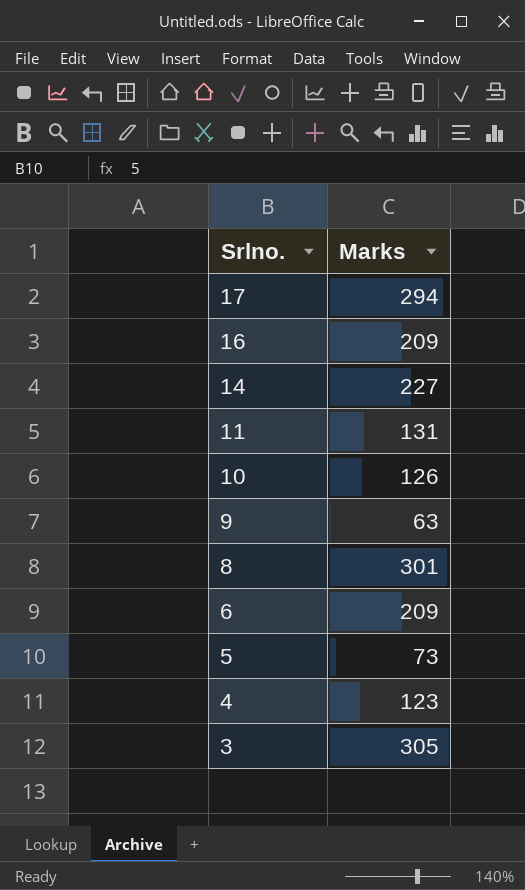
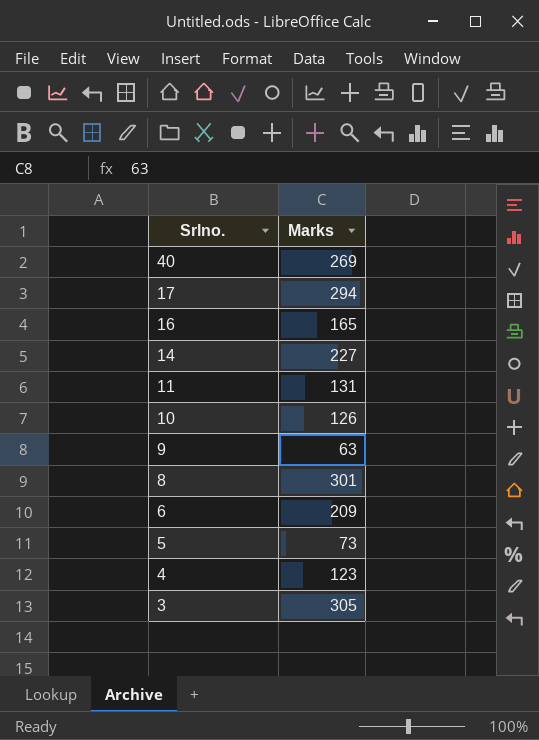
row 40: none -> 269
16 | Marks: 209 -> 165

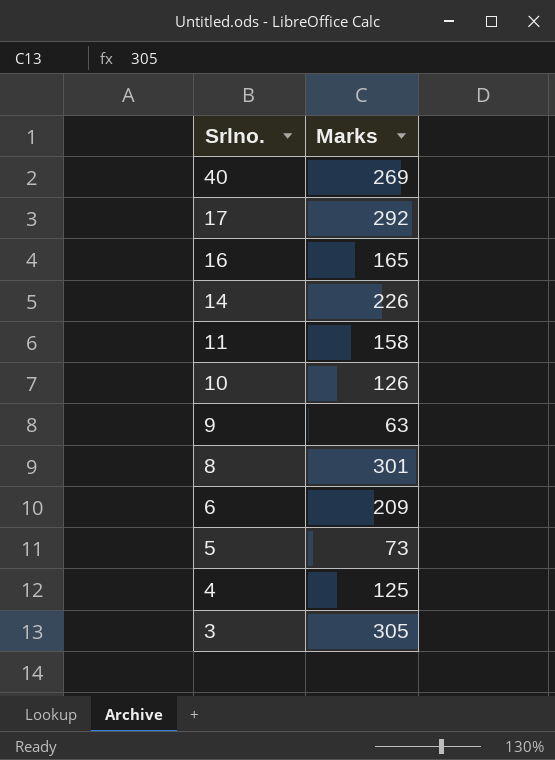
17 | Marks: 294 -> 292
14 | Marks: 227 -> 226
11 | Marks: 131 -> 158
4 | Marks: 123 -> 125

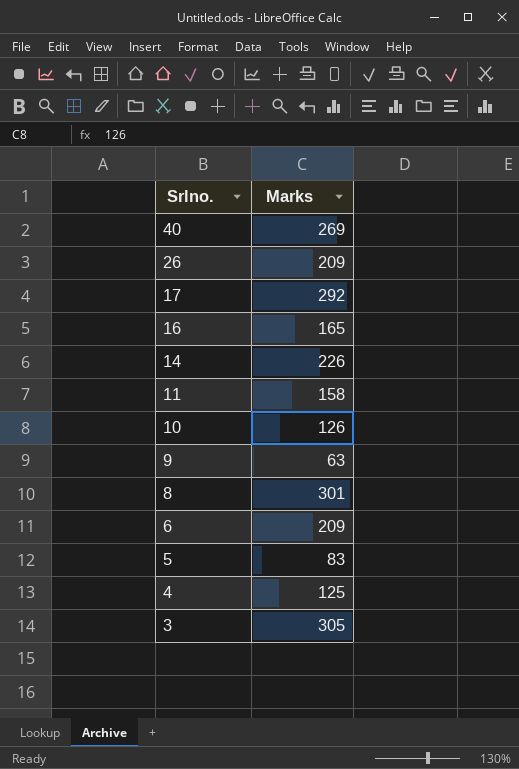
row 26: none -> 209
5 | Marks: 73 -> 83

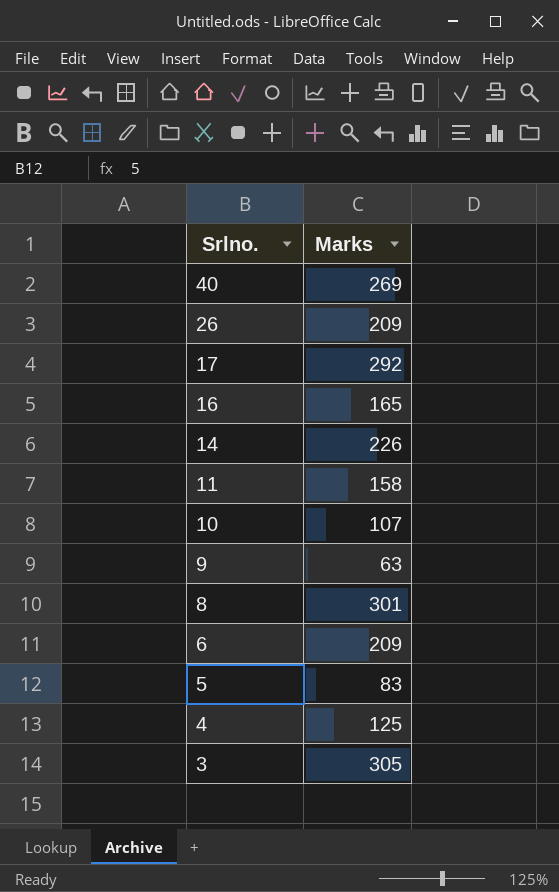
10 | Marks: 126 -> 107

